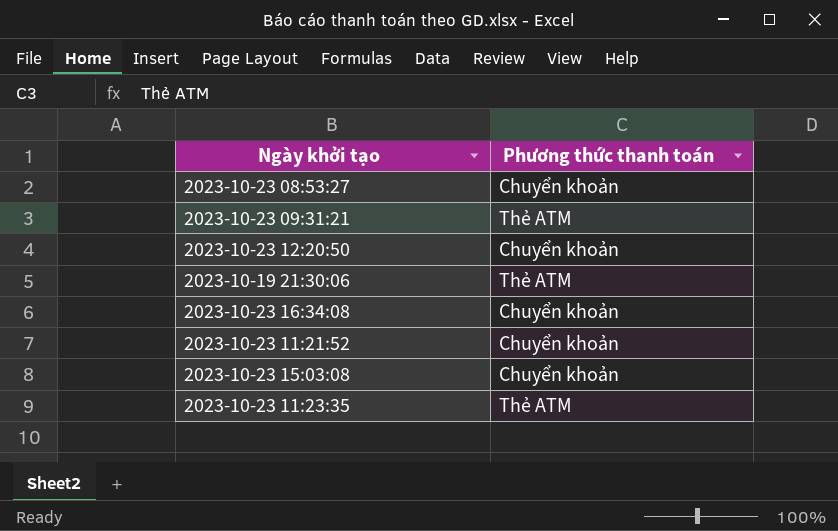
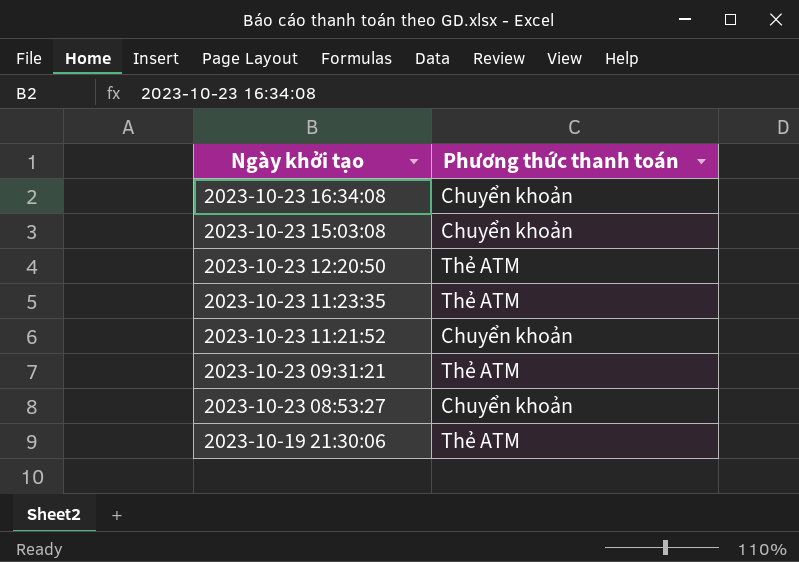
row order: none -> Ngày khởi tạo descending
2023-10-23 12:20:50 | Phương thức thanh toán: Chuyển khoản -> Thẻ ATM

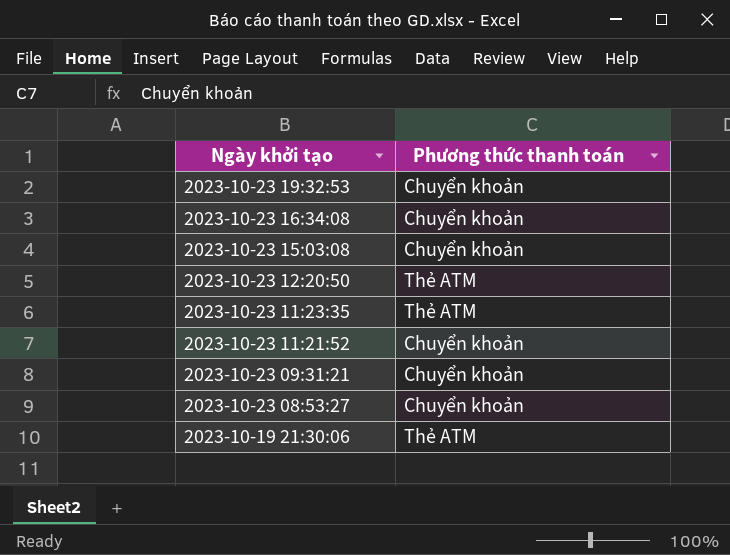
row 2023-10-23 19:32:53: none -> Chuyển khoản
2023-10-23 09:31:21 | Phương thức thanh toán: Thẻ ATM -> Chuyển khoản

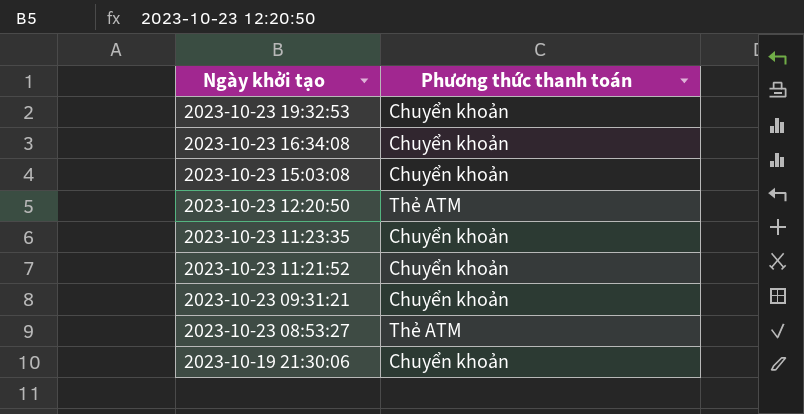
2023-10-23 11:23:35 | Phương thức thanh toán: Thẻ ATM -> Chuyển khoản
2023-10-23 08:53:27 | Phương thức thanh toán: Chuyển khoản -> Thẻ ATM
2023-10-19 21:30:06 | Phương thức thanh toán: Thẻ ATM -> Chuyển khoản

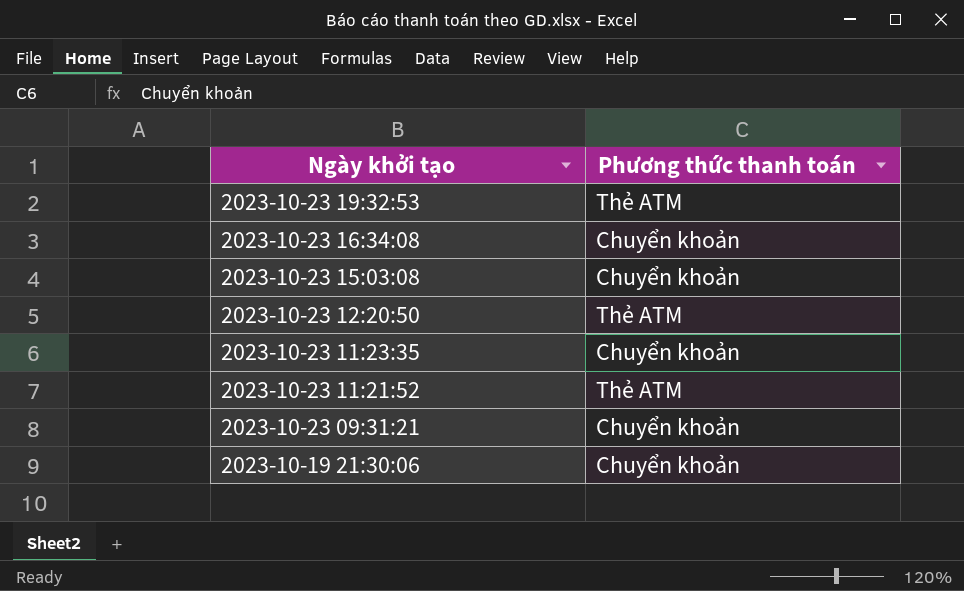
row 2023-10-23 08:53:27: Thẻ ATM -> none
2023-10-23 19:32:53 | Phương thức thanh toán: Chuyển khoản -> Thẻ ATM
2023-10-23 11:21:52 | Phương thức thanh toán: Chuyển khoản -> Thẻ ATM

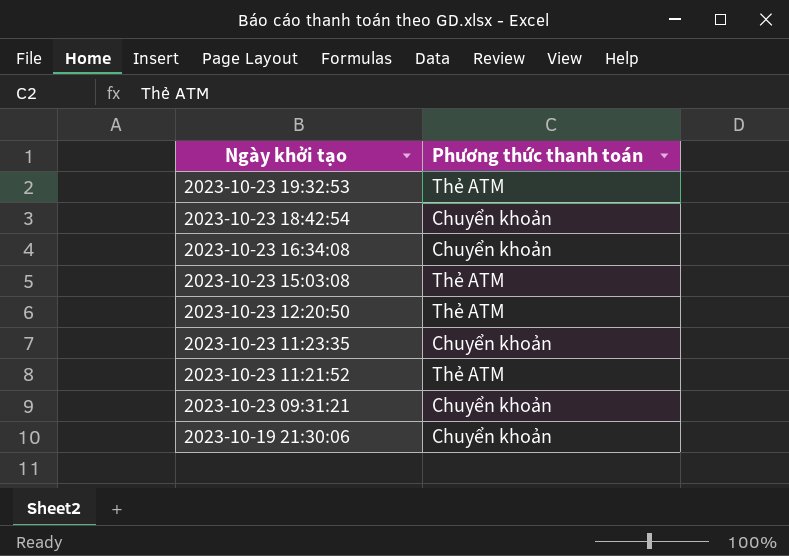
row 2023-10-23 18:42:54: none -> Chuyển khoản
2023-10-23 15:03:08 | Phương thức thanh toán: Chuyển khoản -> Thẻ ATM

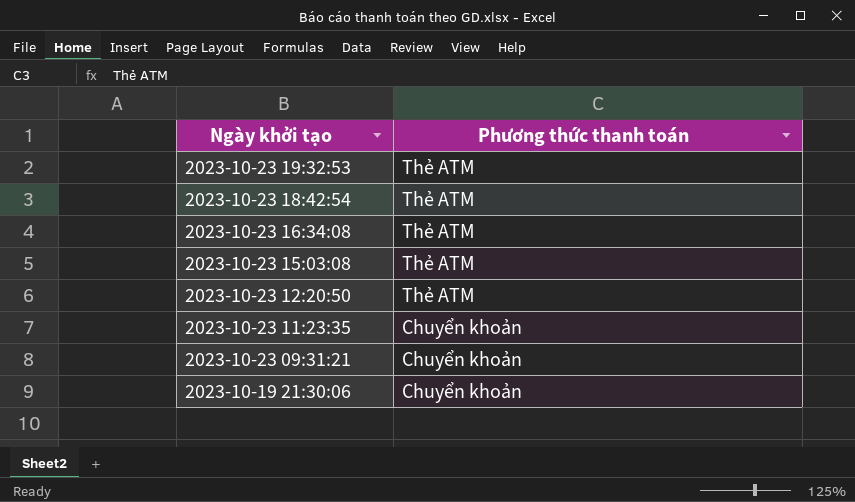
row 2023-10-23 11:21:52: Thẻ ATM -> none
2023-10-23 18:42:54 | Phương thức thanh toán: Chuyển khoản -> Thẻ ATM
2023-10-23 16:34:08 | Phương thức thanh toán: Chuyển khoản -> Thẻ ATM

